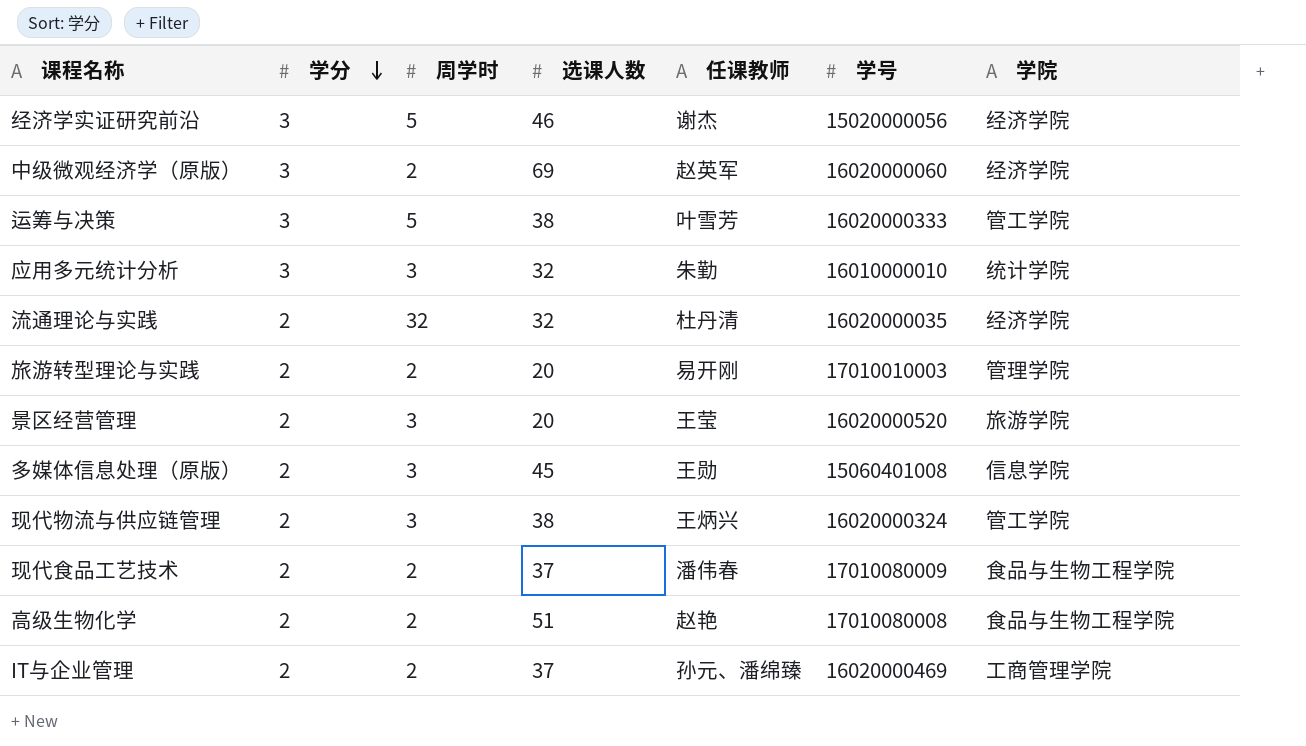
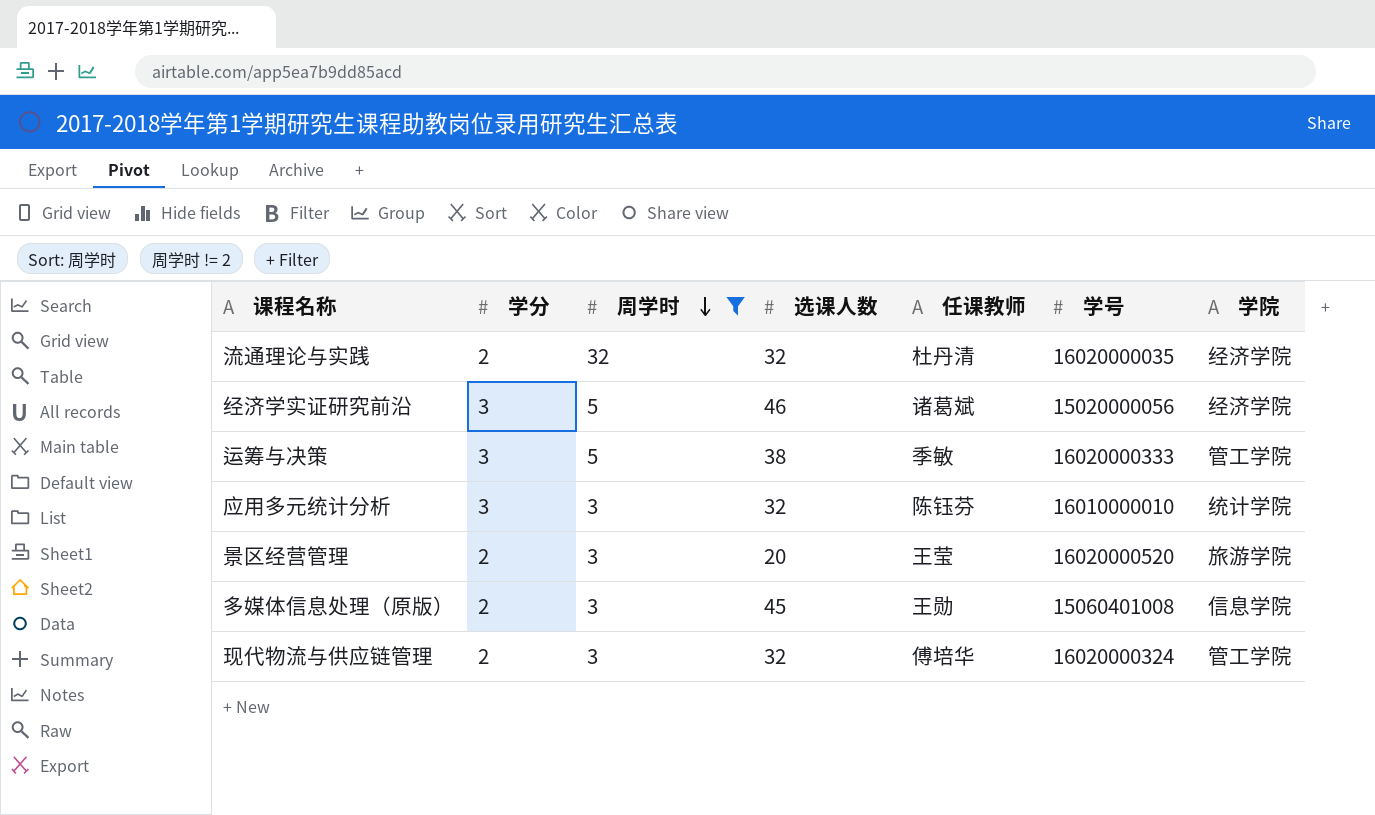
filter: none -> 周学时 != 2
row order: 学分 descending -> 周学时 descending
经济学实证研究前沿 | 任课教师: 谢杰 -> 诸葛斌
运筹与决策 | 任课教师: 叶雪芳 -> 季敏
应用多元统计分析 | 任课教师: 朱勤 -> 陈钰芬
现代物流与供应链管理 | 选课人数: 38 -> 32
现代物流与供应链管理 | 任课教师: 王炳兴 -> 傅培华

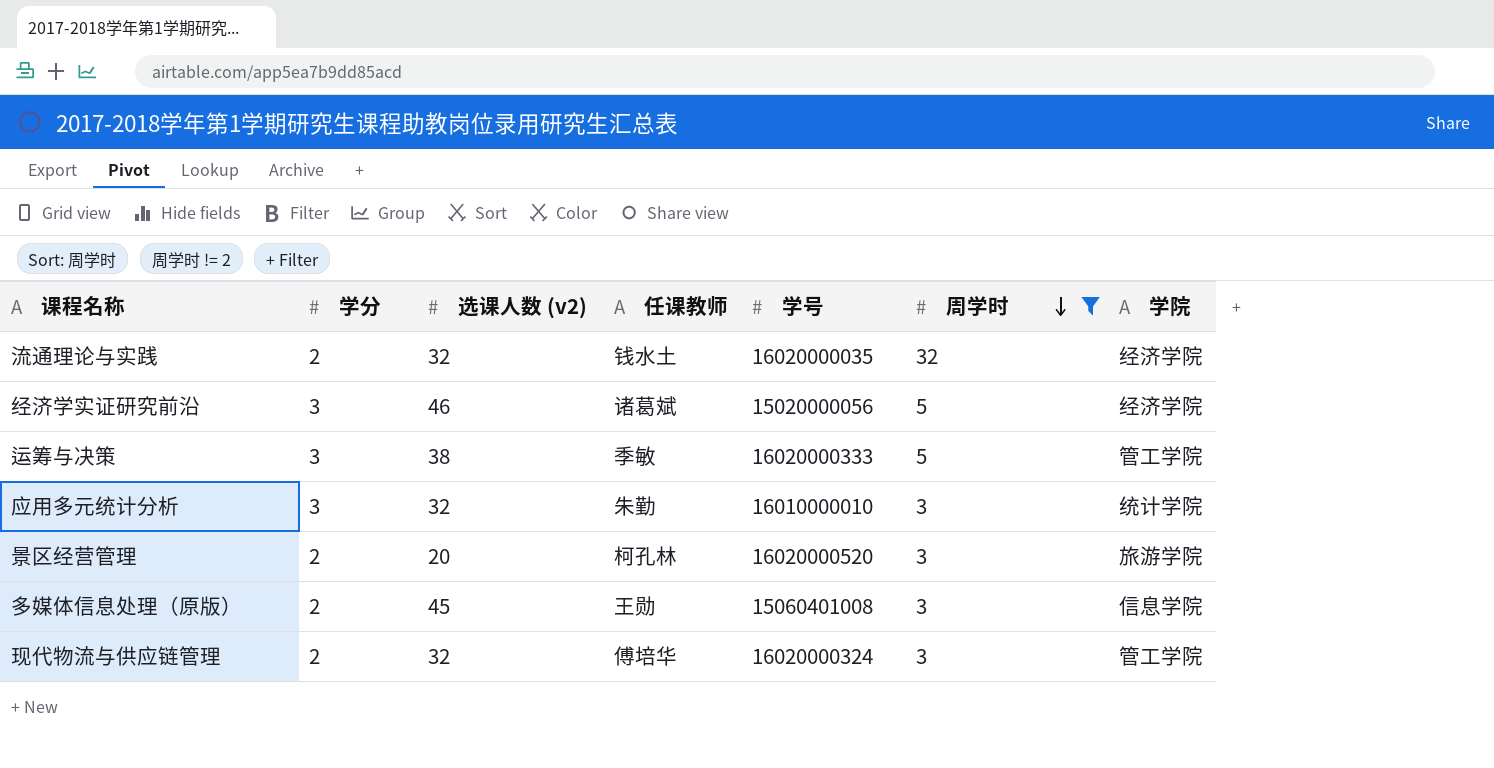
column name: 选课人数 -> 选课人数 (v2)
column 周学时 | position: 3 -> 6
流通理论与实践 | 任课教师: 杜丹清 -> 钱水土
应用多元统计分析 | 任课教师: 陈钰芬 -> 朱勤
景区经营管理 | 任课教师: 王莹 -> 柯孔林

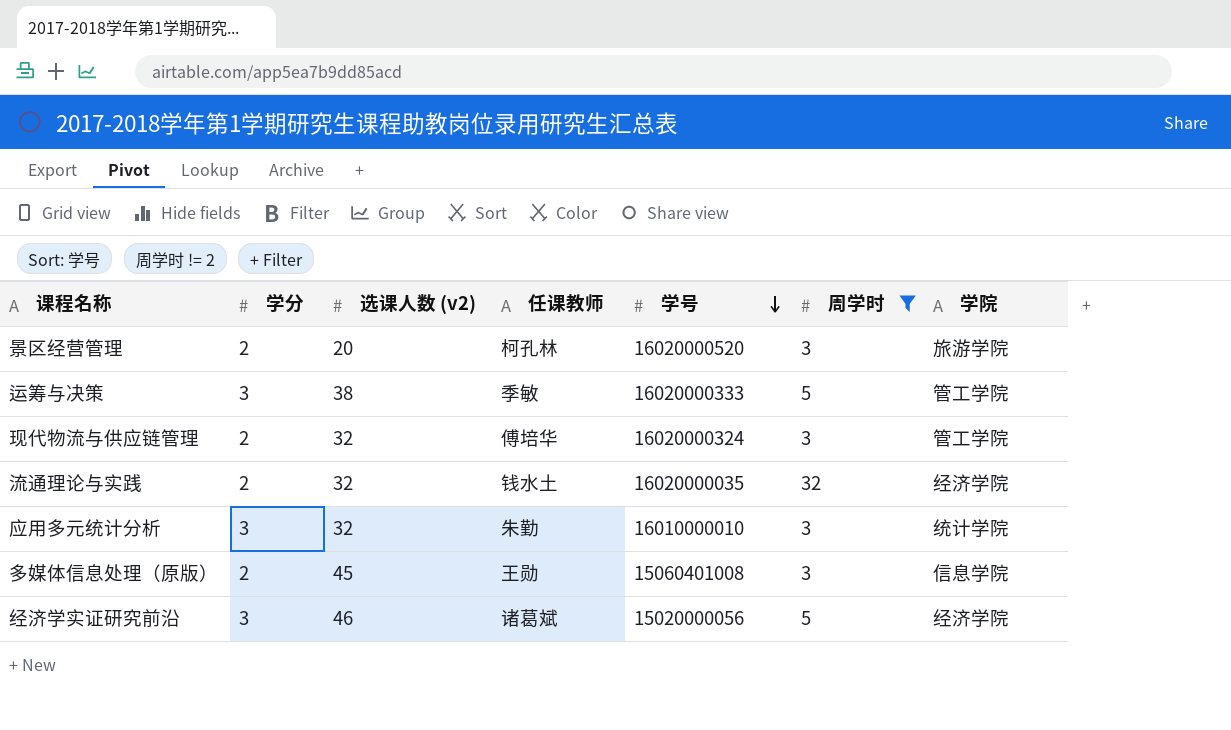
row order: 周学时 descending -> 学号 descending

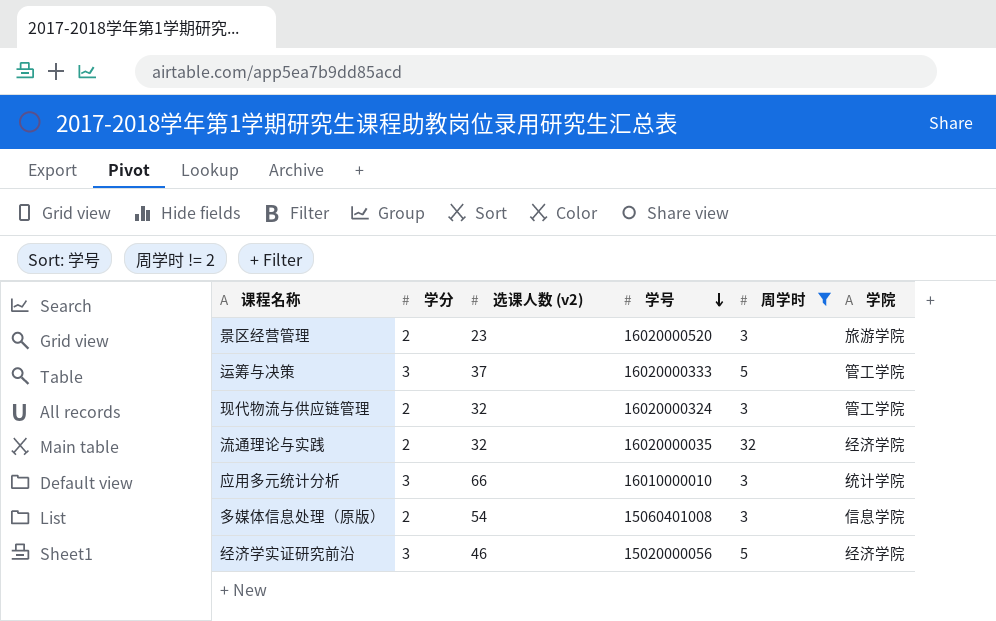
column 任课教师 | position: 4 -> none
景区经营管理 | 选课人数 (v2): 20 -> 23
运筹与决策 | 选课人数 (v2): 38 -> 37
应用多元统计分析 | 选课人数 (v2): 32 -> 66
多媒体信息处理（原版） | 选课人数 (v2): 45 -> 54

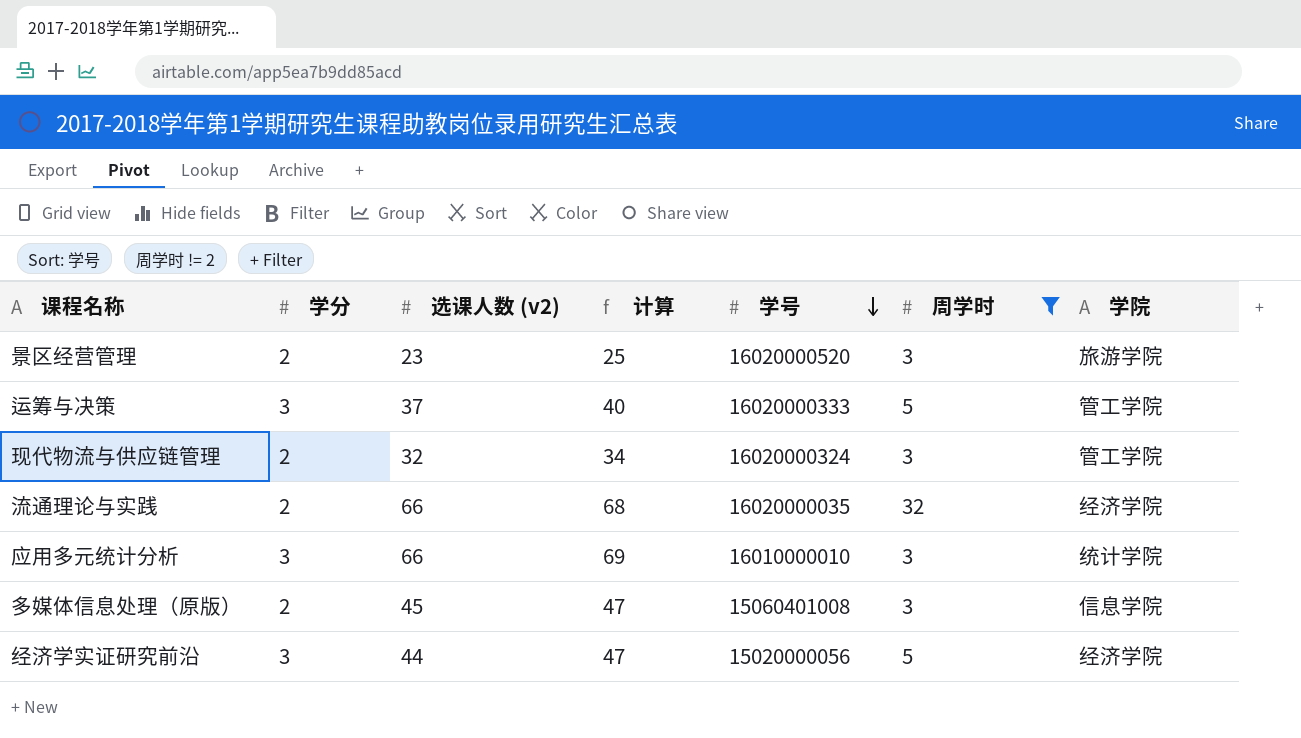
column 计算 | formula: none -> [学分] + [选课人数 (v2)]
流通理论与实践 | 选课人数 (v2): 32 -> 66
多媒体信息处理（原版） | 选课人数 (v2): 54 -> 45
经济学实证研究前沿 | 选课人数 (v2): 46 -> 44

